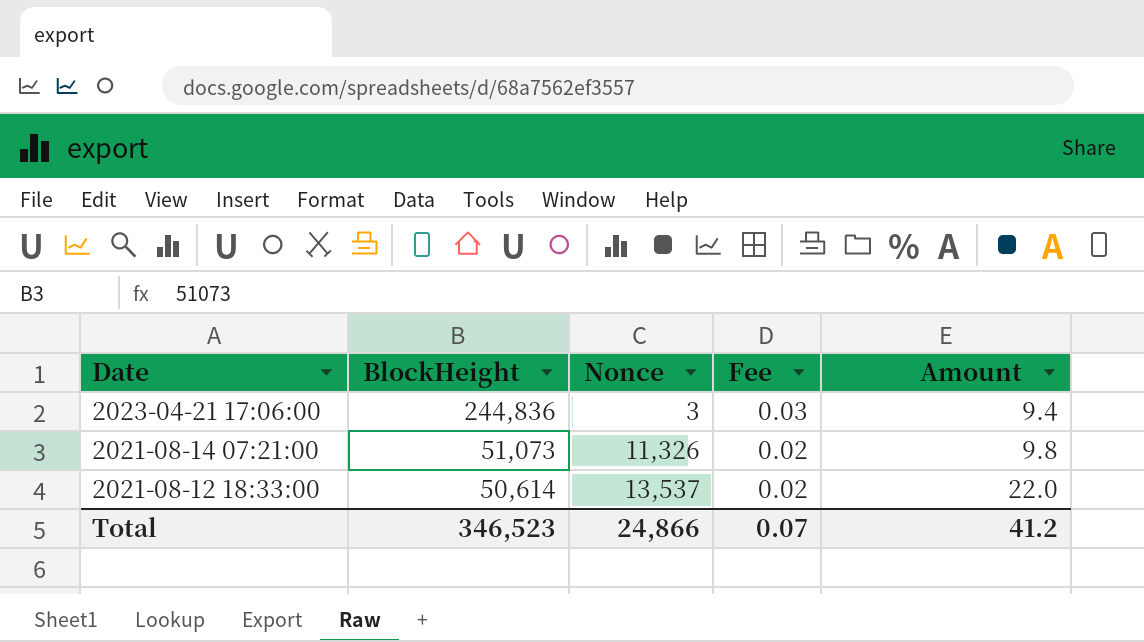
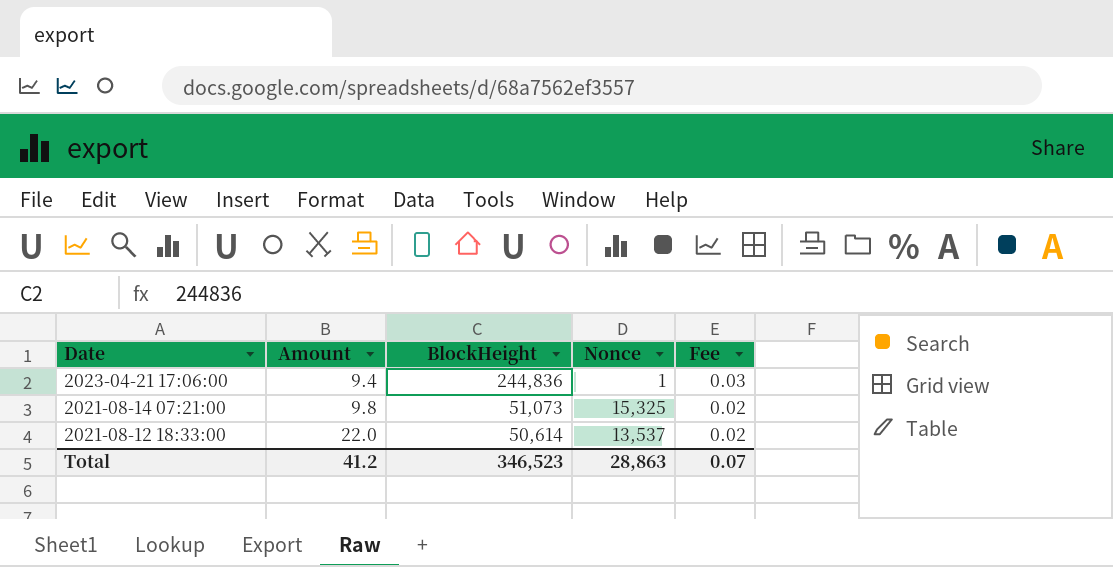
column Amount | position: 5 -> 2
2023-04-21 17:06:00 | Nonce: 3 -> 1
2021-08-14 07:21:00 | Nonce: 11,326 -> 15,325
Total | Nonce: 24,866 -> 28,863

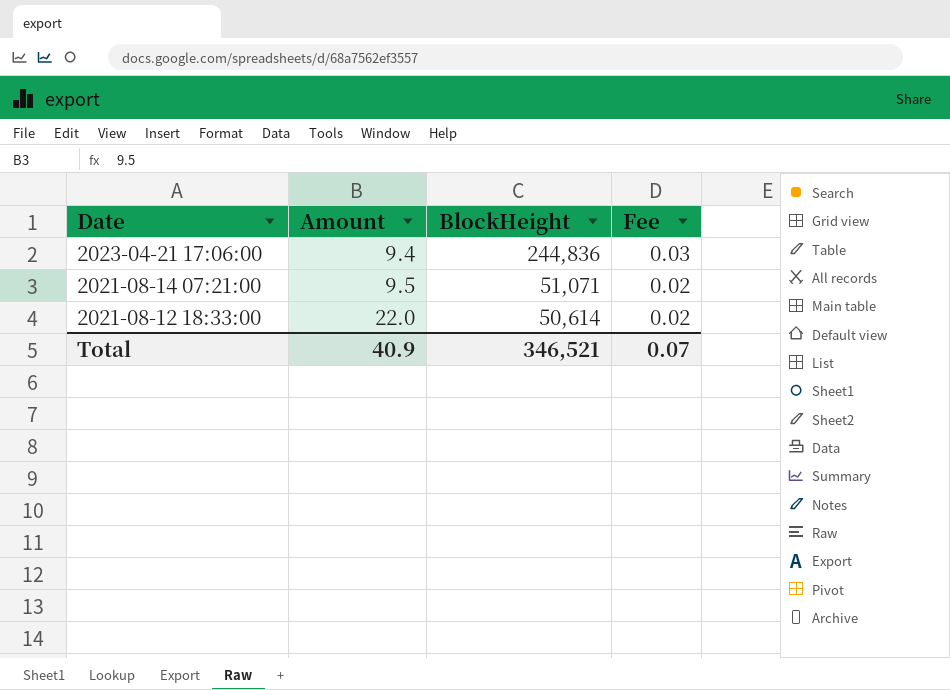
column Nonce | position: 4 -> none
2021-08-14 07:21:00 | Amount: 9.8 -> 9.5
2021-08-14 07:21:00 | BlockHeight: 51,073 -> 51,071
Total | Amount: 41.2 -> 40.9
Total | BlockHeight: 346,523 -> 346,521

